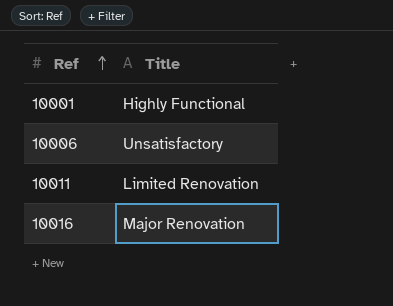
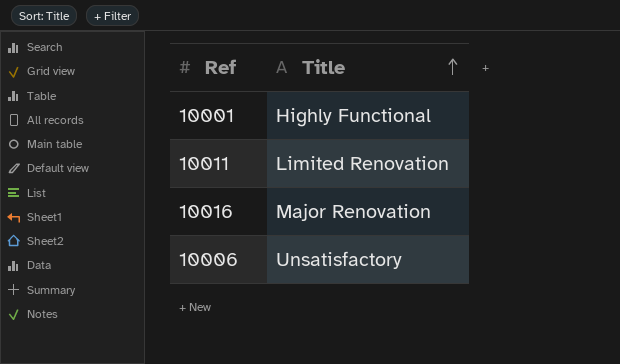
row order: Ref ascending -> Title ascending

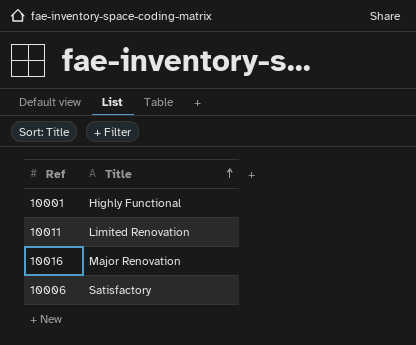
10006 | Title: Unsatisfactory -> Satisfactory

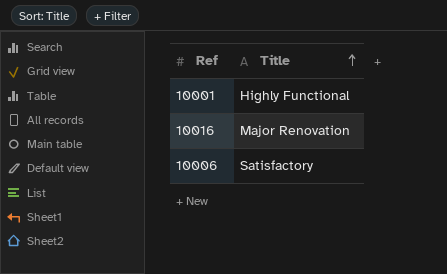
row 10011: Limited Renovation -> none

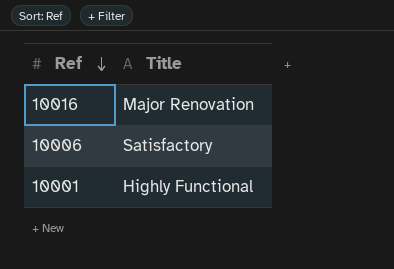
row order: Title ascending -> Ref descending

